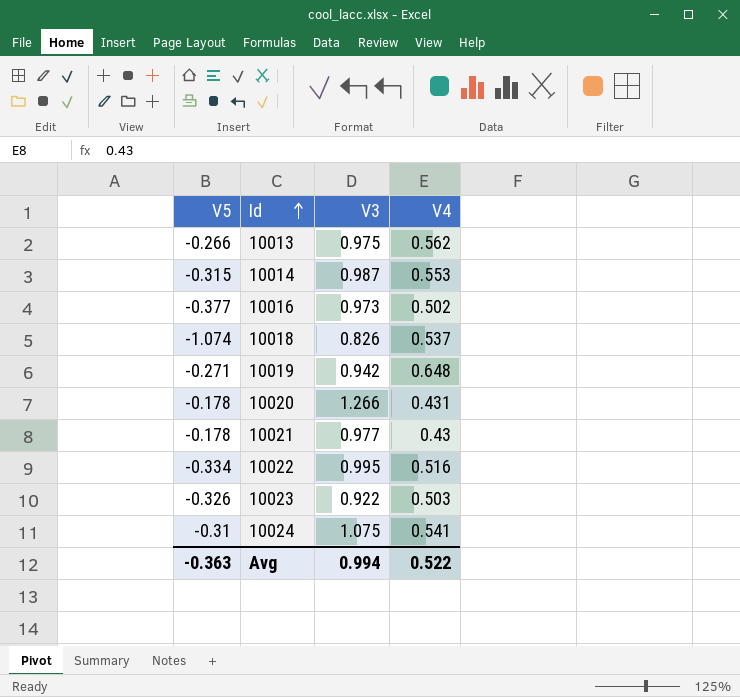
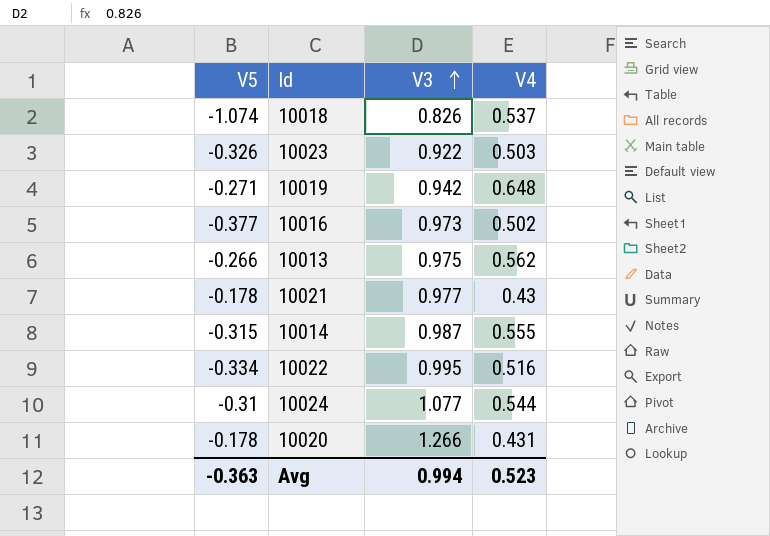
row order: Id ascending -> V3 ascending
10014 | V4: 0.553 -> 0.555
10024 | V3: 1.075 -> 1.077
10024 | V4: 0.541 -> 0.544
Avg | V4: 0.522 -> 0.523

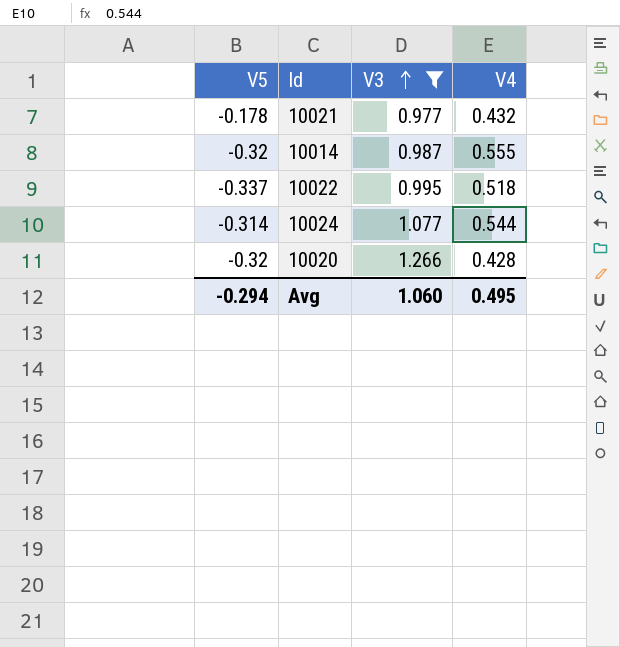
filter: none -> V3 >= 0.977
10021 | V4: 0.43 -> 0.432
10014 | V5: -0.315 -> -0.32
10022 | V5: -0.334 -> -0.337
10022 | V4: 0.516 -> 0.518
10024 | V5: -0.31 -> -0.314
10020 | V5: -0.178 -> -0.32
10020 | V4: 0.431 -> 0.428
Avg | V5: -0.363 -> -0.294
Avg | V3: 0.994 -> 1.060
Avg | V4: 0.523 -> 0.495

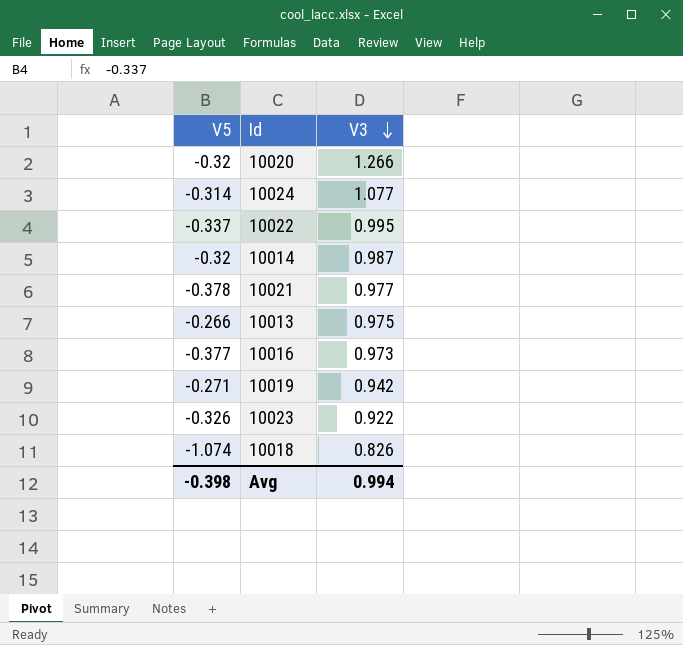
filter: V3 >= 0.977 -> none
row order: V3 ascending -> V3 descending
column V4 | position: 4 -> none
10021 | V5: -0.178 -> -0.378
Avg | V5: -0.294 -> -0.398
Avg | V3: 1.060 -> 0.994

